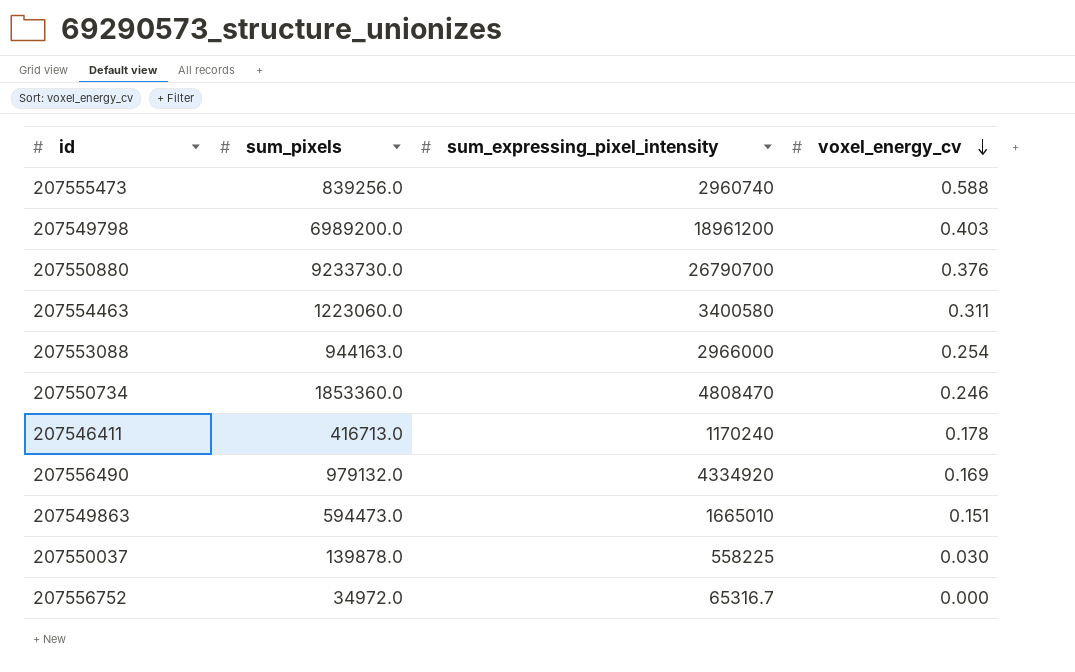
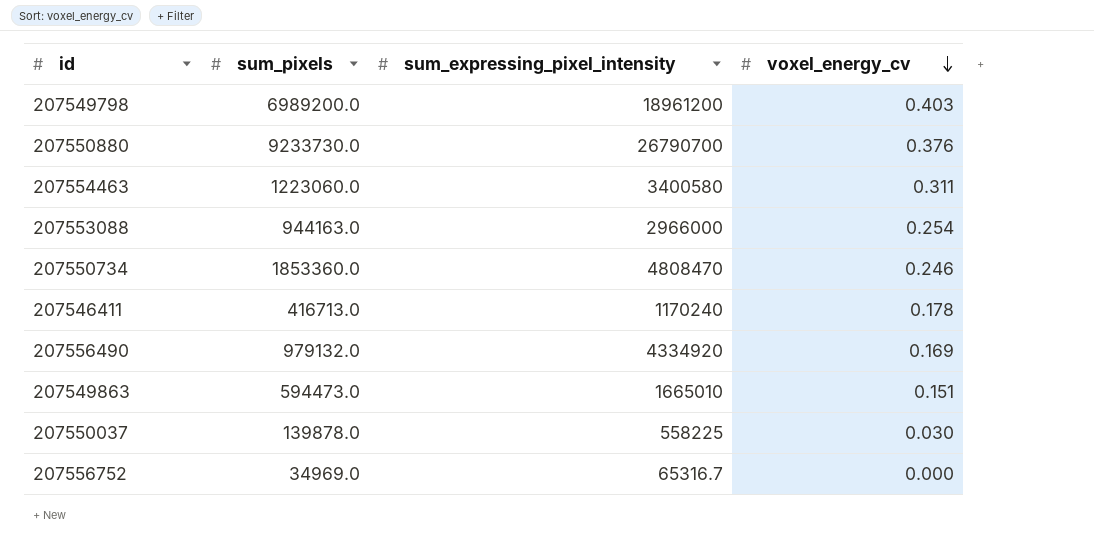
row 207555473: 839256.0 | 2960740 | 0.588 -> none
207556752 | sum_pixels: 34972.0 -> 34969.0

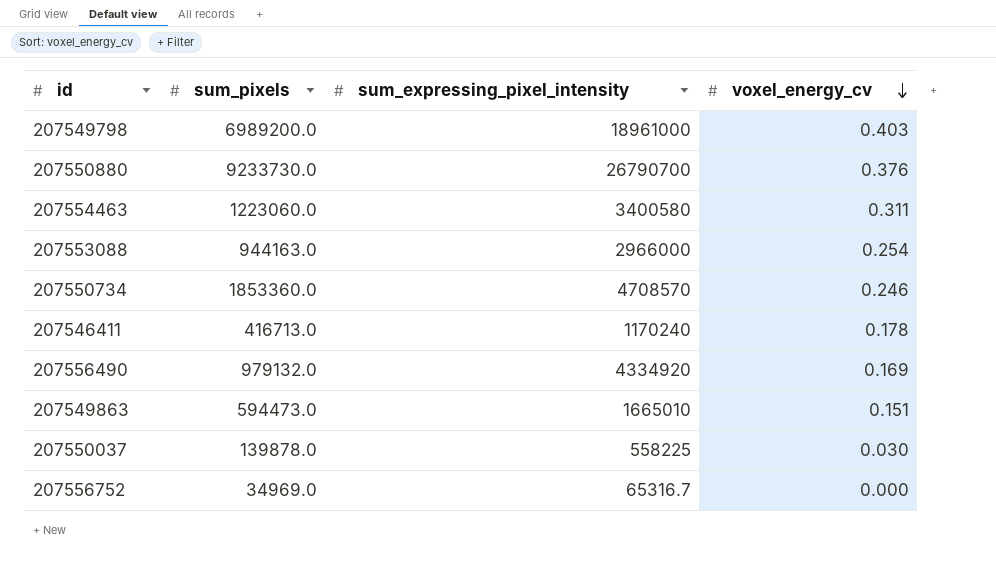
207549798 | sum_expressing_pixel_intensity: 18961200 -> 18961000
207550734 | sum_expressing_pixel_intensity: 4808470 -> 4708570

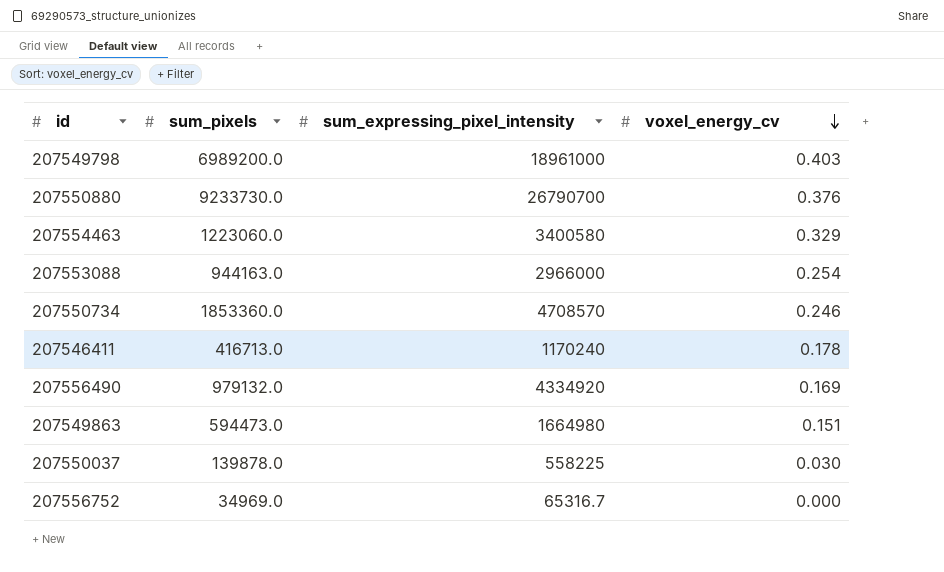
207554463 | voxel_energy_cv: 0.311 -> 0.329
207549863 | sum_expressing_pixel_intensity: 1665010 -> 1664980

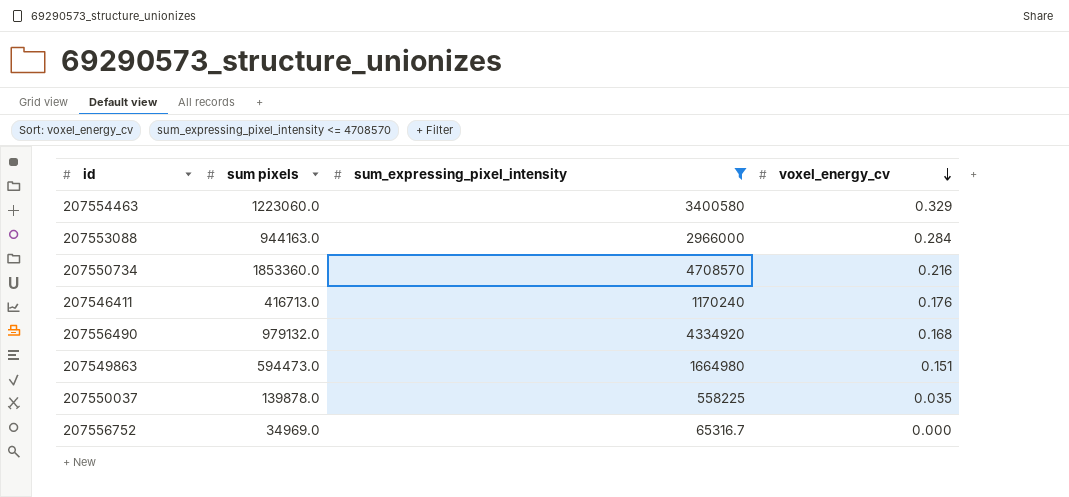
filter: none -> sum_expressing_pixel_intensity <= 4708570
column name: sum_pixels -> sum pixels
207553088 | voxel_energy_cv: 0.254 -> 0.284
207550734 | voxel_energy_cv: 0.246 -> 0.216
207546411 | voxel_energy_cv: 0.178 -> 0.176
207556490 | voxel_energy_cv: 0.169 -> 0.168
207550037 | voxel_energy_cv: 0.030 -> 0.035

